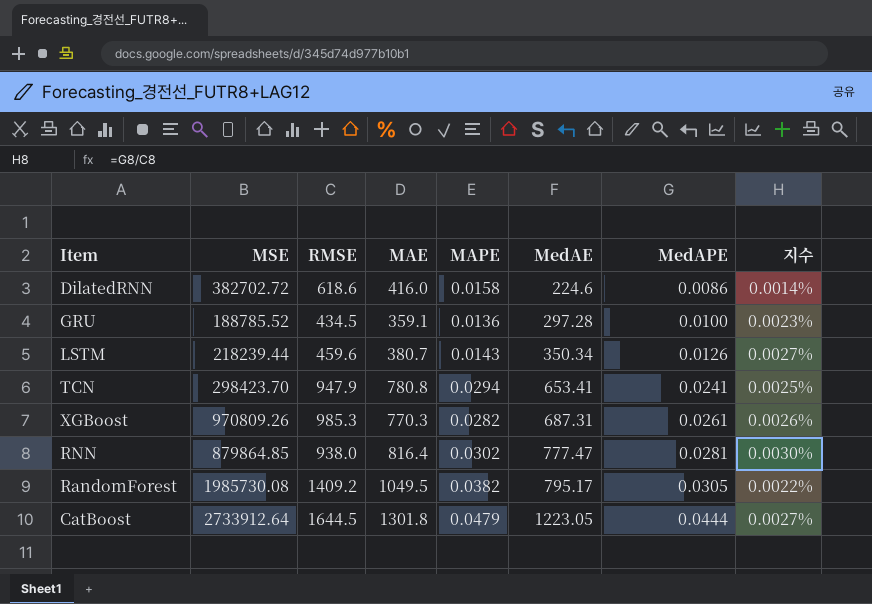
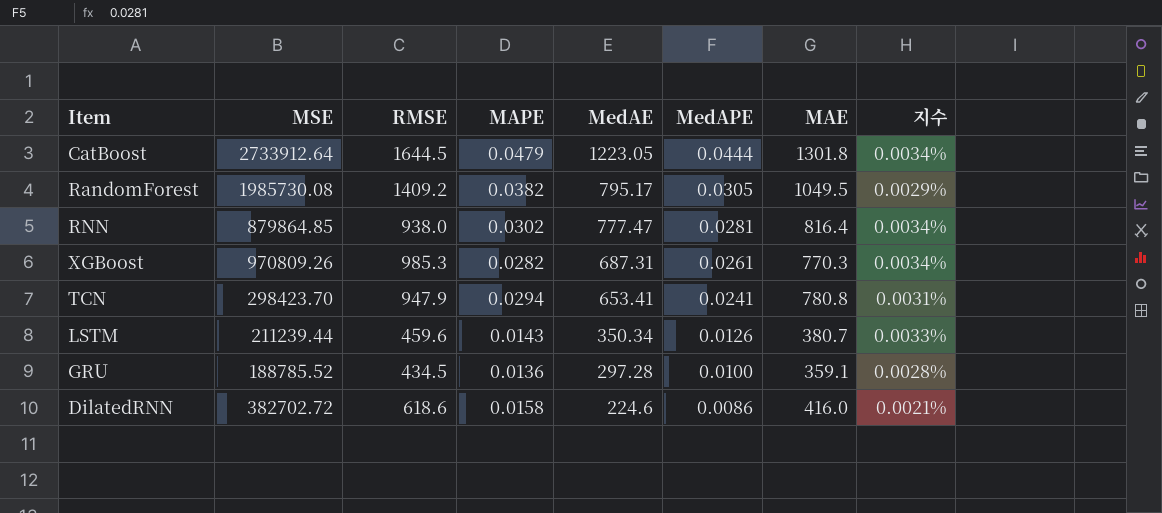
row order: MedAE ascending -> MedAE descending
column MAE | position: 4 -> 7
column 지수 | formula: [MedAPE] / [RMSE] -> [MedAPE] / [MAE]
LSTM | MSE: 218239.44 -> 211239.44

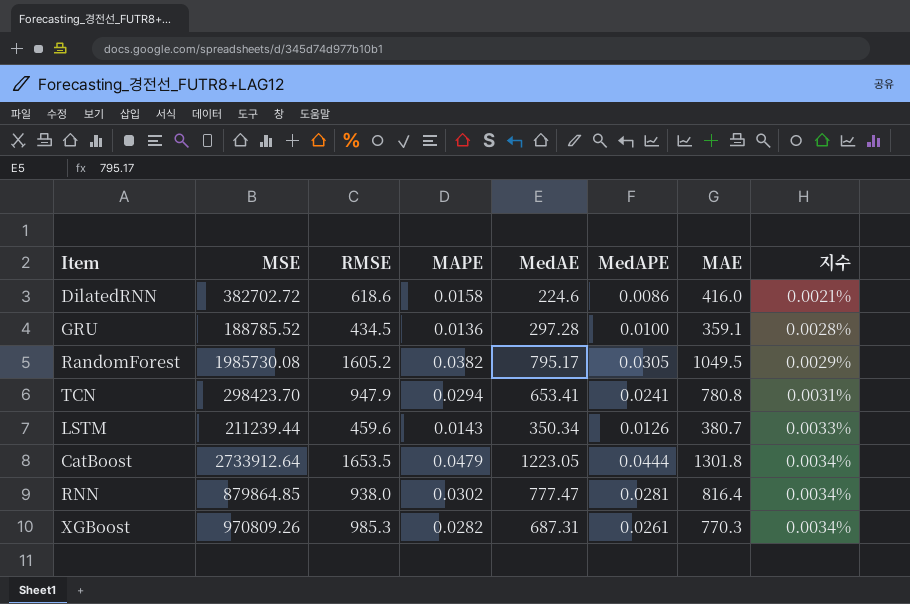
row order: MedAE descending -> 지수 ascending
RandomForest | RMSE: 1409.2 -> 1605.2
CatBoost | RMSE: 1644.5 -> 1653.5

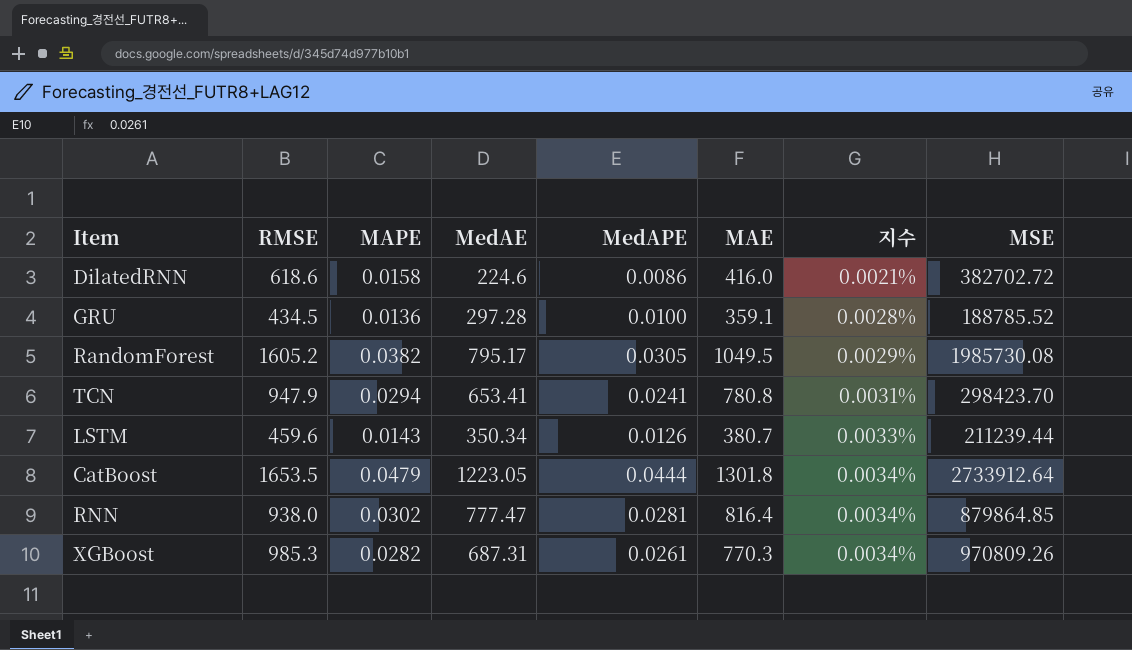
column MSE | position: 2 -> 8

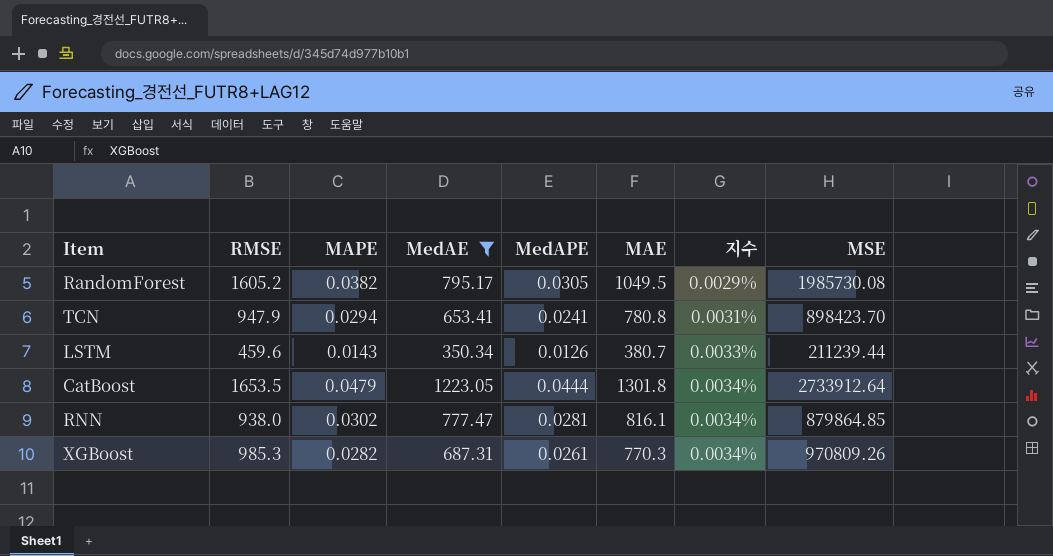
filter: none -> MedAE >= 350.34
TCN | MSE: 298423.70 -> 898423.70
RNN | MAE: 816.4 -> 816.1

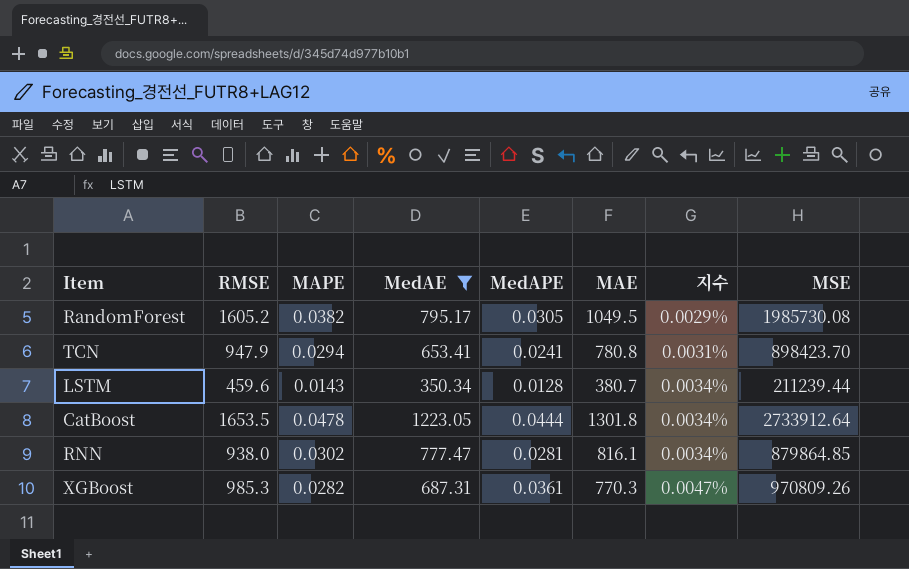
LSTM | MedAPE: 0.0126 -> 0.0128
LSTM | 지수: 0.0033% -> 0.0034%
CatBoost | MAPE: 0.0479 -> 0.0478
XGBoost | MedAPE: 0.0261 -> 0.0361
XGBoost | 지수: 0.0034% -> 0.0047%

